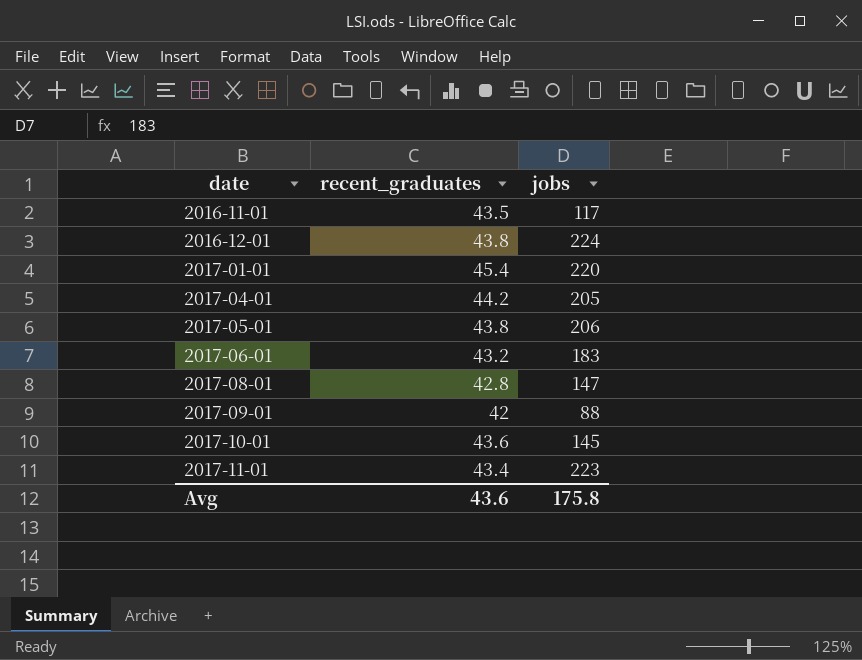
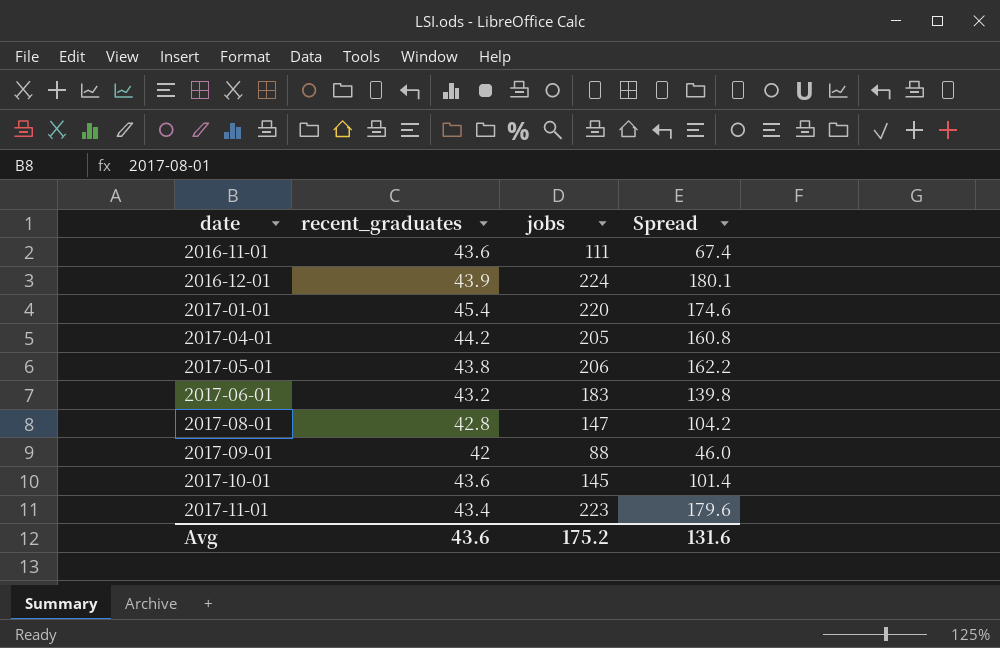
column Spread | formula: none -> [jobs] - [recent_graduates]
2016-11-01 | recent_graduates: 43.5 -> 43.6
2016-11-01 | jobs: 117 -> 111
2016-12-01 | recent_graduates: 43.8 -> 43.9
Avg | jobs: 175.8 -> 175.2

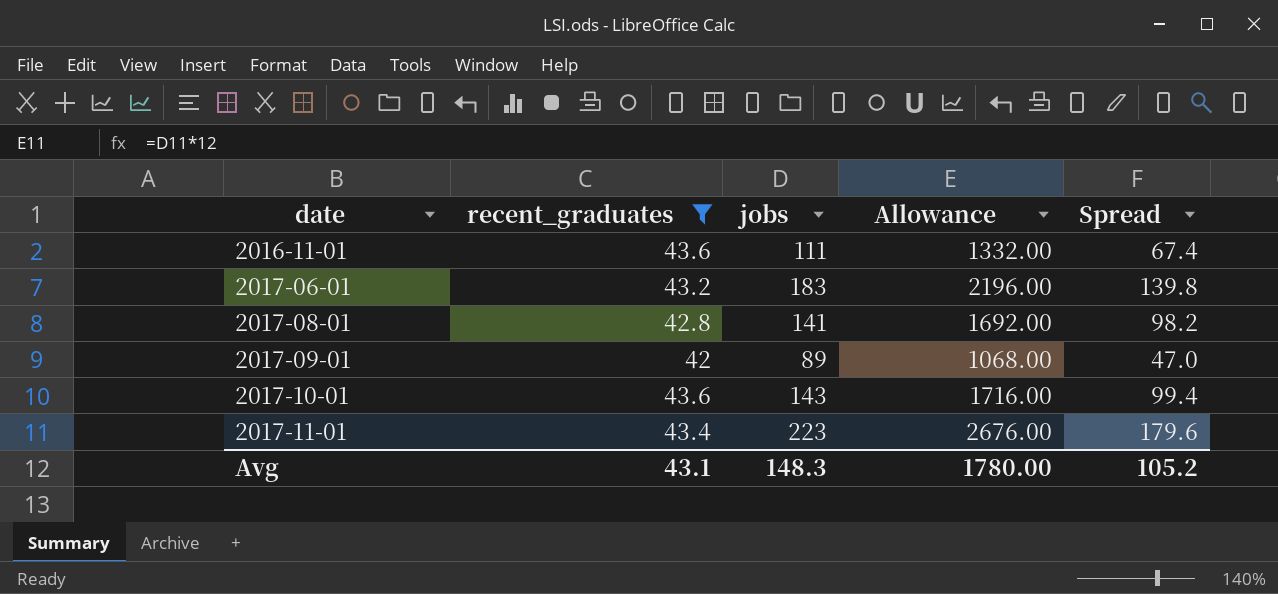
filter: none -> recent_graduates <= 43.6
column Allowance | formula: none -> [jobs] * 12
2017-08-01 | jobs: 147 -> 141
2017-08-01 | Spread: 104.2 -> 98.2
2017-09-01 | jobs: 88 -> 89
2017-09-01 | Spread: 46.0 -> 47.0
2017-10-01 | jobs: 145 -> 143
2017-10-01 | Spread: 101.4 -> 99.4
Avg | recent_graduates: 43.6 -> 43.1
Avg | jobs: 175.2 -> 148.3
Avg | Spread: 131.6 -> 105.2

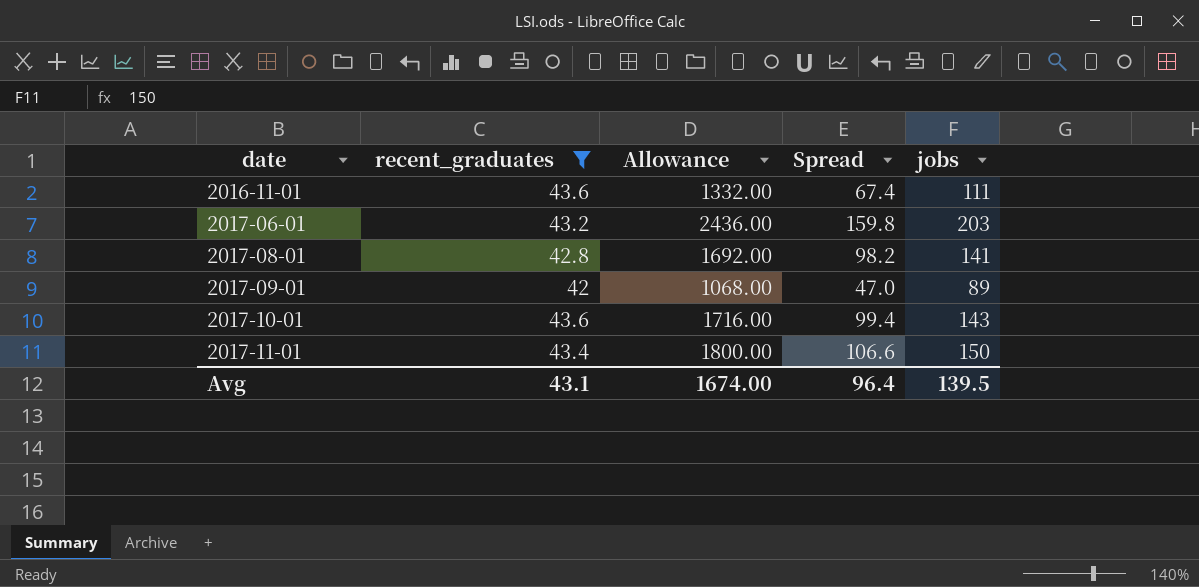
column jobs | position: 3 -> 5
2017-06-01 | Allowance: 2196.00 -> 2436.00
2017-06-01 | Spread: 139.8 -> 159.8
2017-06-01 | jobs: 183 -> 203
2017-11-01 | Allowance: 2676.00 -> 1800.00
2017-11-01 | Spread: 179.6 -> 106.6
2017-11-01 | jobs: 223 -> 150
Avg | Allowance: 1780.00 -> 1674.00
Avg | Spread: 105.2 -> 96.4
Avg | jobs: 148.3 -> 139.5

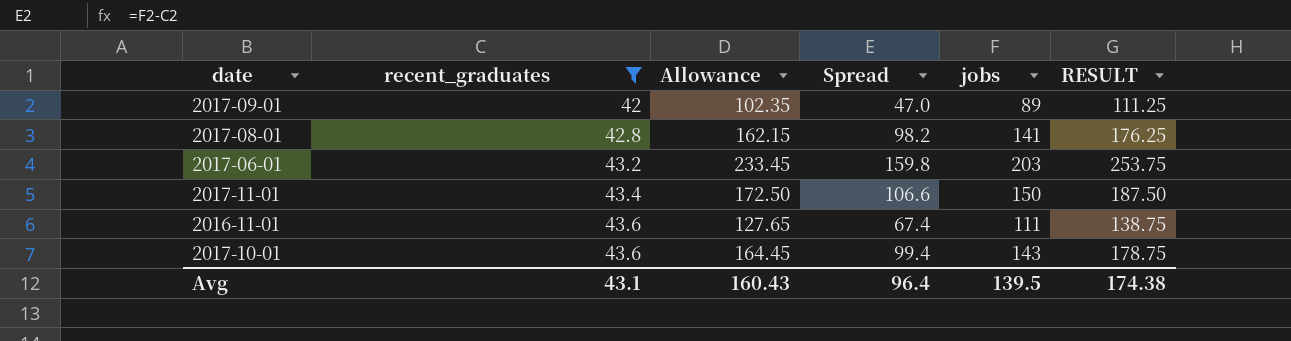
row order: date ascending -> recent_graduates ascending
column Allowance | formula: [jobs] * 12 -> [jobs] * 1.15
column RESULT | formula: none -> [jobs] * 1.25
Avg | Allowance: 1674.00 -> 160.43

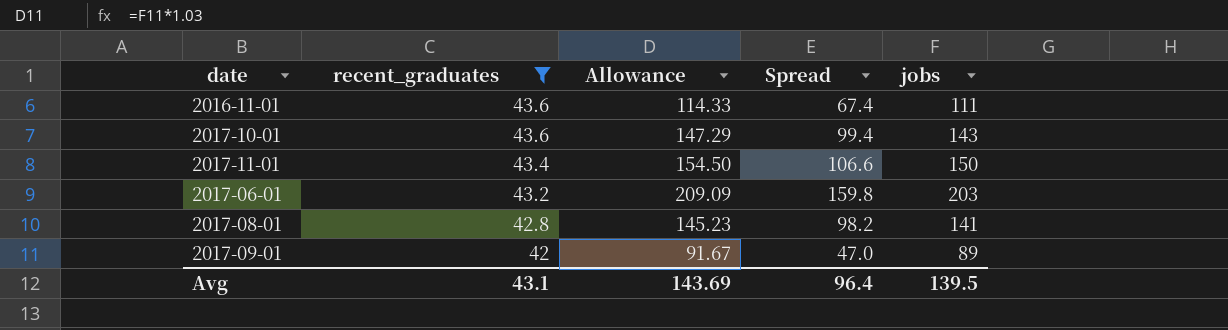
row order: recent_graduates ascending -> recent_graduates descending
column RESULT | formula: [jobs] * 1.25 -> none
column Allowance | formula: [jobs] * 1.15 -> [jobs] * 1.03
Avg | Allowance: 160.43 -> 143.69

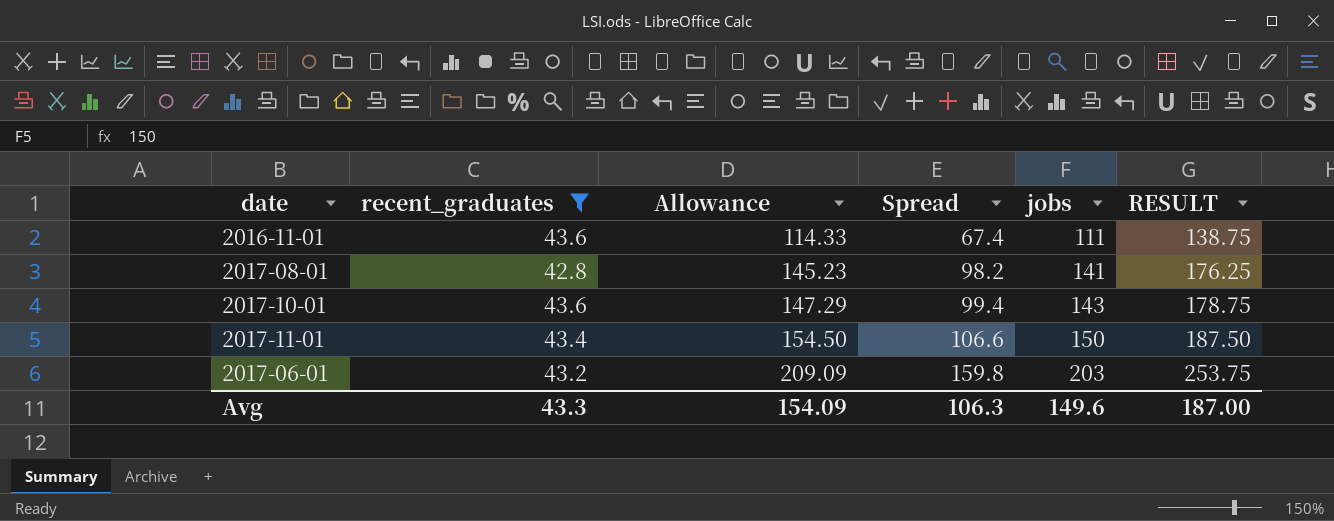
row order: recent_graduates descending -> Allowance ascending
column RESULT | formula: none -> [jobs] * 1.25
row 2017-09-01: 42 | 91.67 | 47.0 | 89 -> none
Avg | recent_graduates: 43.1 -> 43.3
Avg | Allowance: 143.69 -> 154.09
Avg | Spread: 96.4 -> 106.3
Avg | jobs: 139.5 -> 149.6

